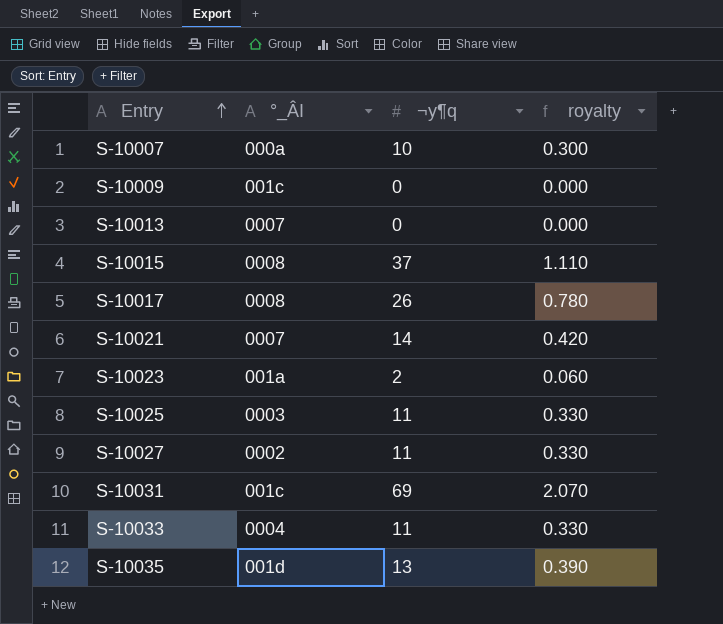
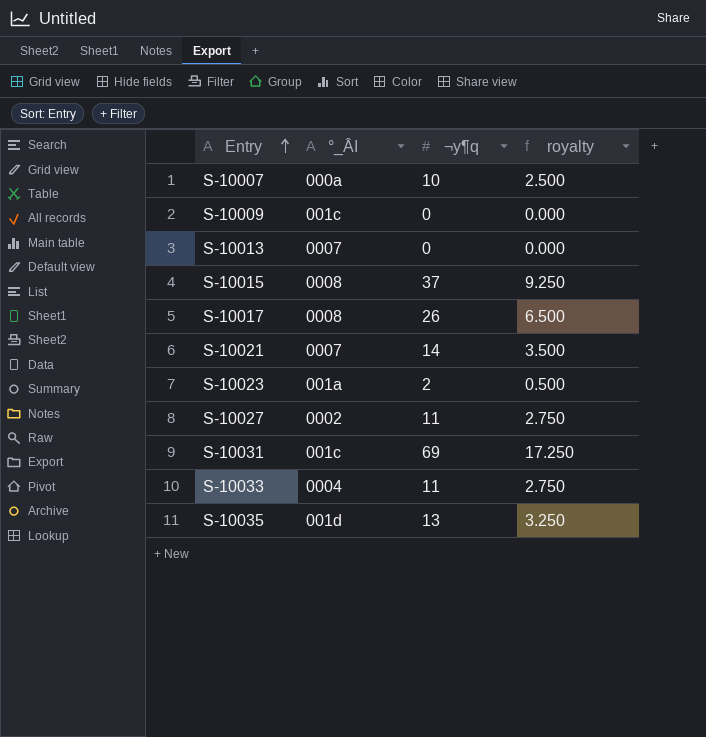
column royalty | formula: [¬y¶q] * 0.03 -> [¬y¶q] * 0.25
row S-10025: 0003 | 11 | 0.330 -> none

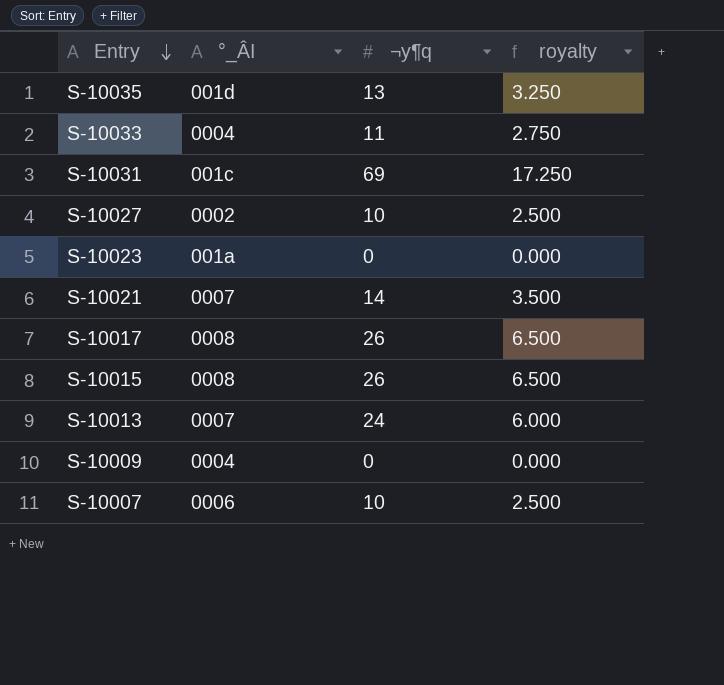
row order: Entry ascending -> Entry descending
S-10027 | ¬y¶q: 11 -> 10
S-10027 | royalty: 2.750 -> 2.500
S-10023 | ¬y¶q: 2 -> 0
S-10023 | royalty: 0.500 -> 0.000
S-10015 | ¬y¶q: 37 -> 26
S-10015 | royalty: 9.250 -> 6.500
S-10013 | ¬y¶q: 0 -> 24
S-10013 | royalty: 0.000 -> 6.000
S-10009 | °_ÂI: 001c -> 0004
S-10007 | °_ÂI: 000a -> 0006

